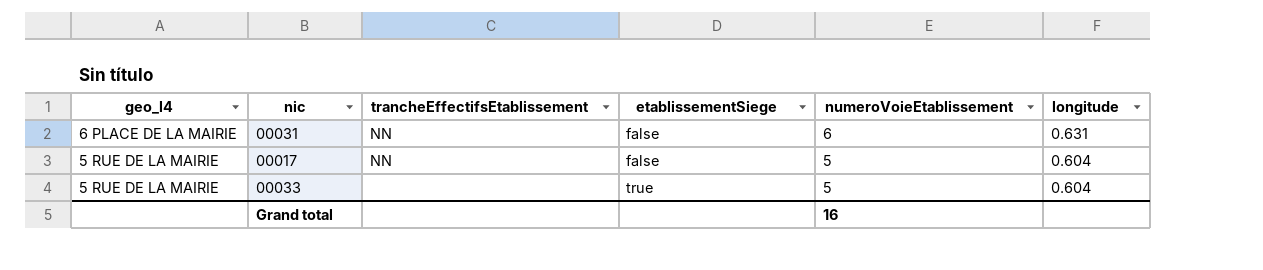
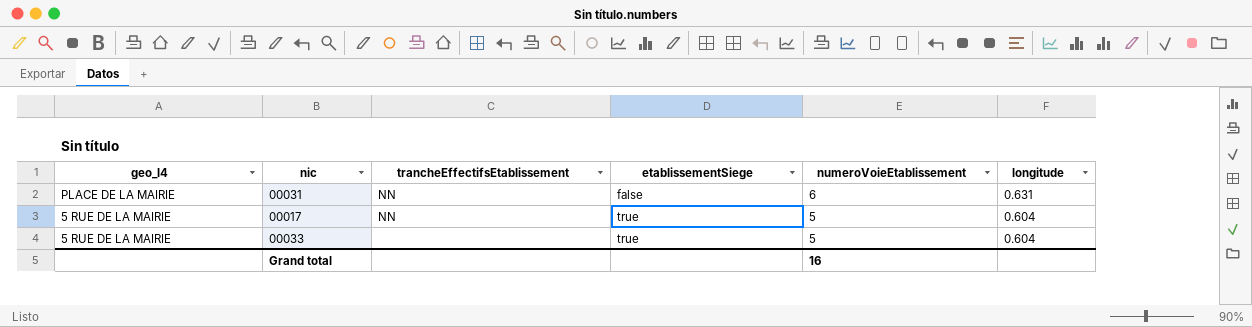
00031 | geo_l4: 6 PLACE DE LA MAIRIE -> PLACE DE LA MAIRIE
00017 | etablissementSiege: false -> true

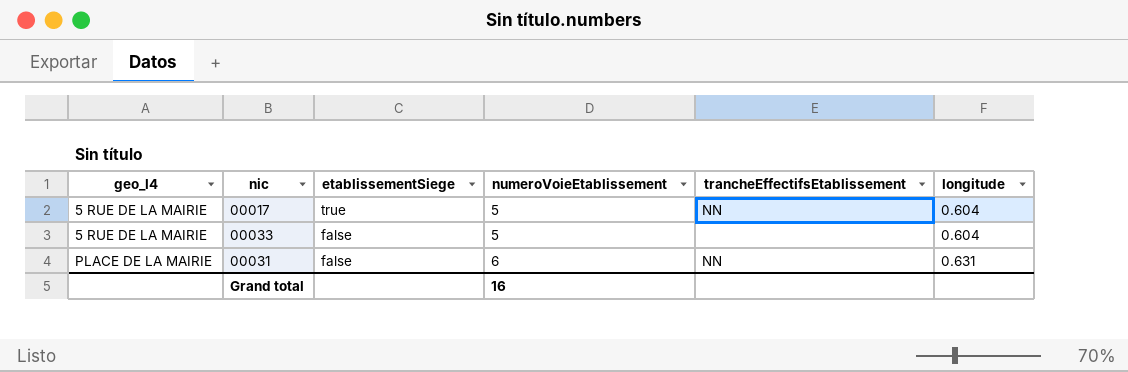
row order: geo_l4 descending -> geo_l4 ascending
column trancheEffectifsEtablissement | position: 3 -> 5
00033 | etablissementSiege: true -> false

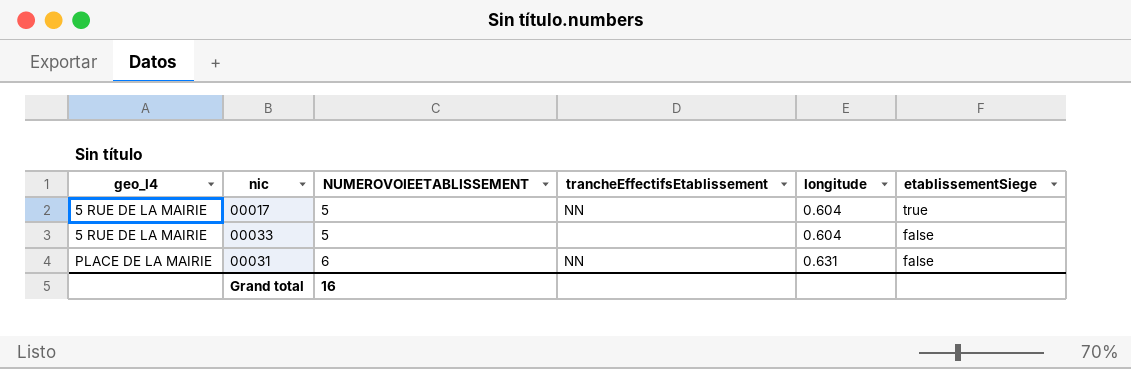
column name: numeroVoieEtablissement -> NUMEROVOIEETABLISSEMENT
column etablissementSiege | position: 3 -> 6

